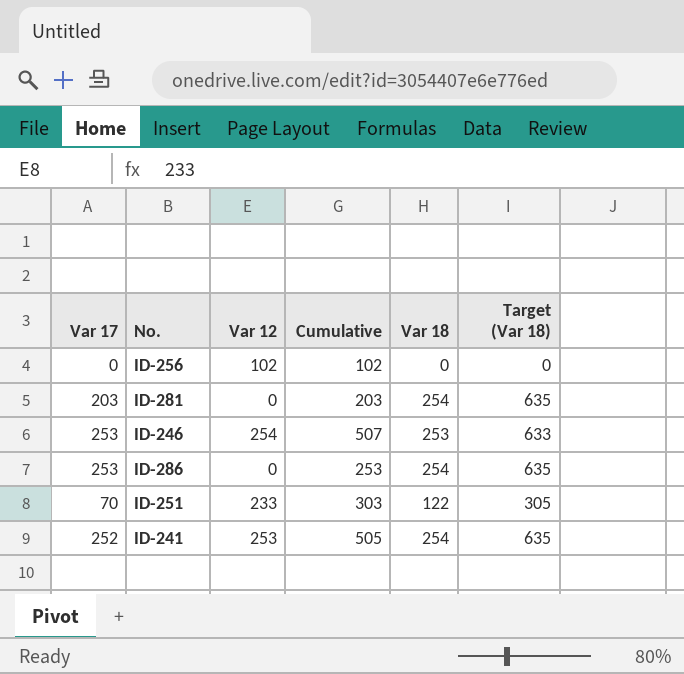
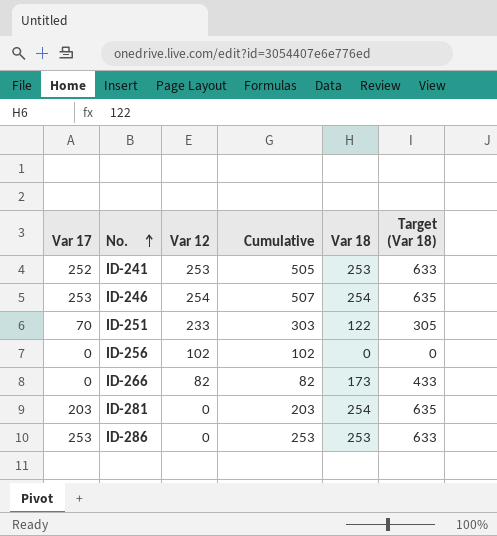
row order: none -> No. ascending
ID-241 | Var 18: 254 -> 253
ID-241 | Target (Var 18): 635 -> 633
ID-246 | Var 18: 253 -> 254
ID-246 | Target (Var 18): 633 -> 635
row ID-266: none -> 0 | 82 | 82 | 173 | 433
ID-286 | Var 18: 254 -> 253
ID-286 | Target (Var 18): 635 -> 633

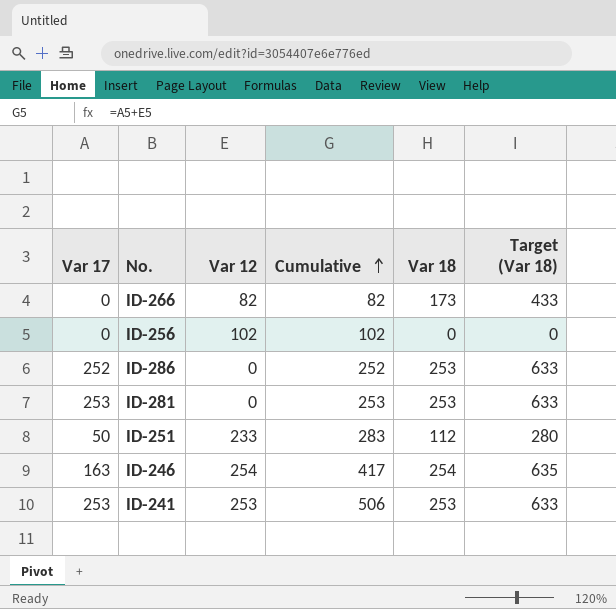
row order: No. ascending -> Cumulative ascending
ID-286 | Var 17: 253 -> 252
ID-286 | Cumulative: 253 -> 252
ID-281 | Var 17: 203 -> 253
ID-281 | Cumulative: 203 -> 253
ID-281 | Var 18: 254 -> 253
ID-281 | Target (Var 18): 635 -> 633
ID-251 | Var 17: 70 -> 50
ID-251 | Cumulative: 303 -> 283
ID-251 | Var 18: 122 -> 112
ID-251 | Target (Var 18): 305 -> 280
ID-246 | Var 17: 253 -> 163
ID-246 | Cumulative: 507 -> 417
ID-241 | Var 17: 252 -> 253
ID-241 | Cumulative: 505 -> 506

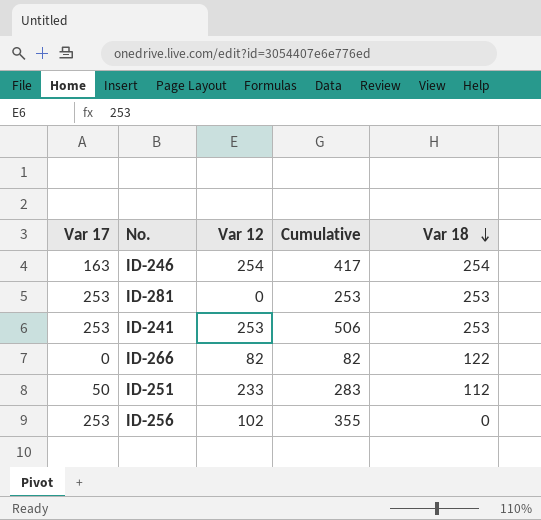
row order: Cumulative ascending -> Var 18 descending
column Target (Var 18) | formula: [Var 18] * 2.5 -> none
row ID-286: 252 | 0 | 252 | 253 | 633 -> none
ID-266 | Var 18: 173 -> 122
ID-256 | Var 17: 0 -> 253
ID-256 | Cumulative: 102 -> 355

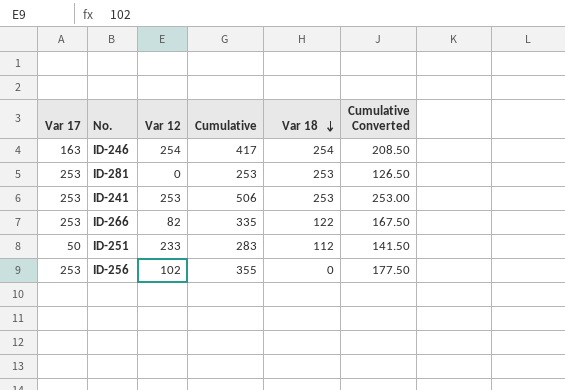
column Cumulative Converted | formula: none -> [Cumulative] * 0.5
ID-266 | Var 17: 0 -> 253
ID-266 | Cumulative: 82 -> 335

